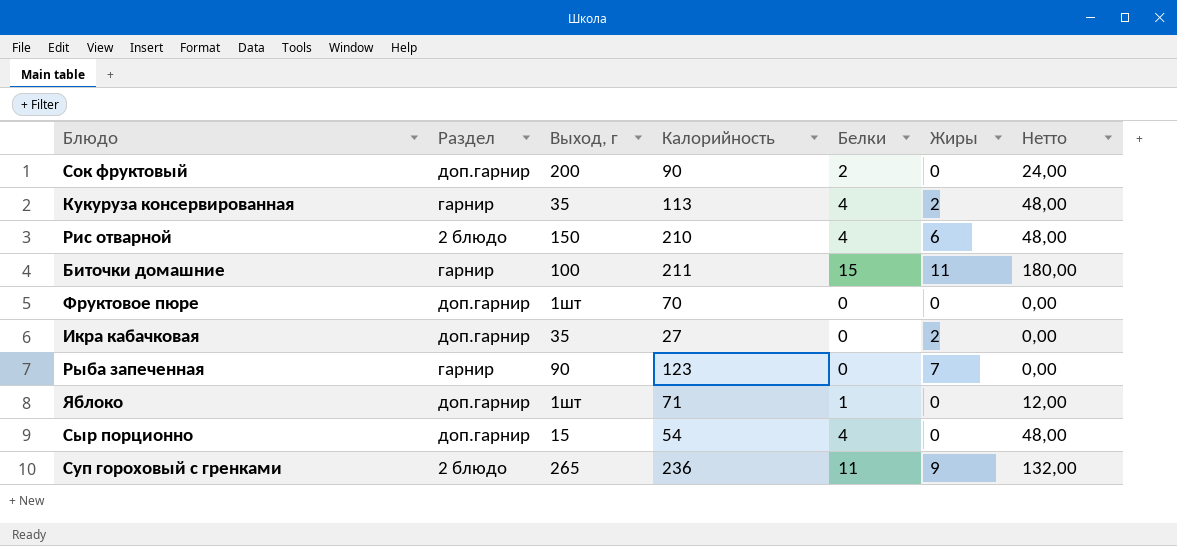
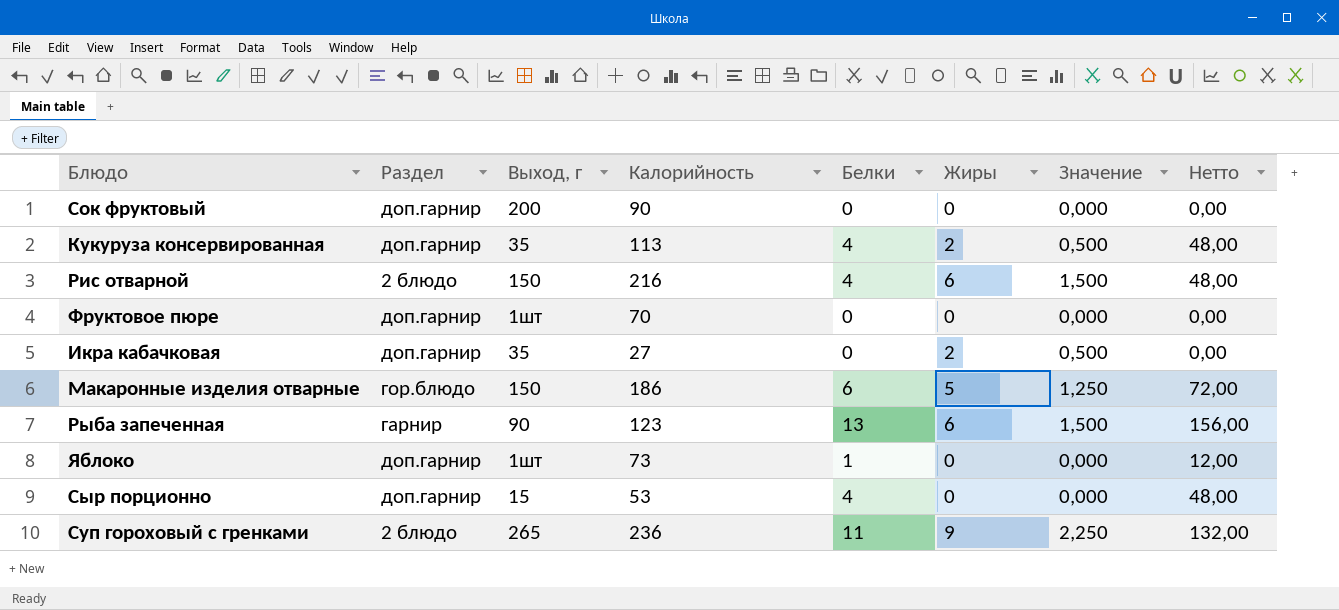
column Значение | formula: none -> [Жиры] * 0,25
row Биточки домашние: гарнир | 100 | 211 | 15 | 11 | 180,00 -> none
Сок фруктовый | Белки: 2 -> 0
Сок фруктовый | Нетто: 24,00 -> 0,00
Кукуруза консервированная | Раздел: гарнир -> доп.гарнир
Рис отварной | Калорийность: 210 -> 216
row Макаронные изделия отварные: none -> гор.блюдо | 150 | 186 | 6 | 5 | 1,250 | 72,00
Рыба запеченная | Белки: 0 -> 13
Рыба запеченная | Жиры: 7 -> 6
Рыба запеченная | Нетто: 0,00 -> 156,00
Яблоко | Калорийность: 71 -> 73
Сыр порционно | Калорийность: 54 -> 53

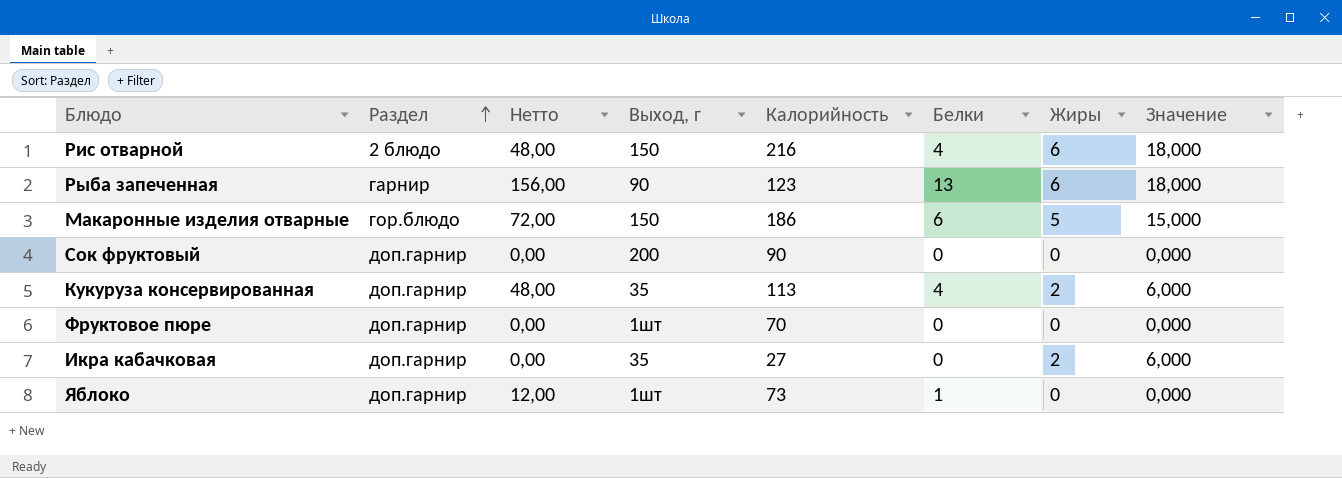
row order: none -> Раздел ascending
column Нетто | position: 8 -> 3
column Значение | formula: [Жиры] * 0,25 -> [Жиры] * 3
row Сыр порционно: доп.гарнир | 15 | 53 | 4 | 0 | 0,000 | 48,00 -> none
row Суп гороховый с гренками: 2 блюдо | 265 | 236 | 11 | 9 | 2,250 | 132,00 -> none

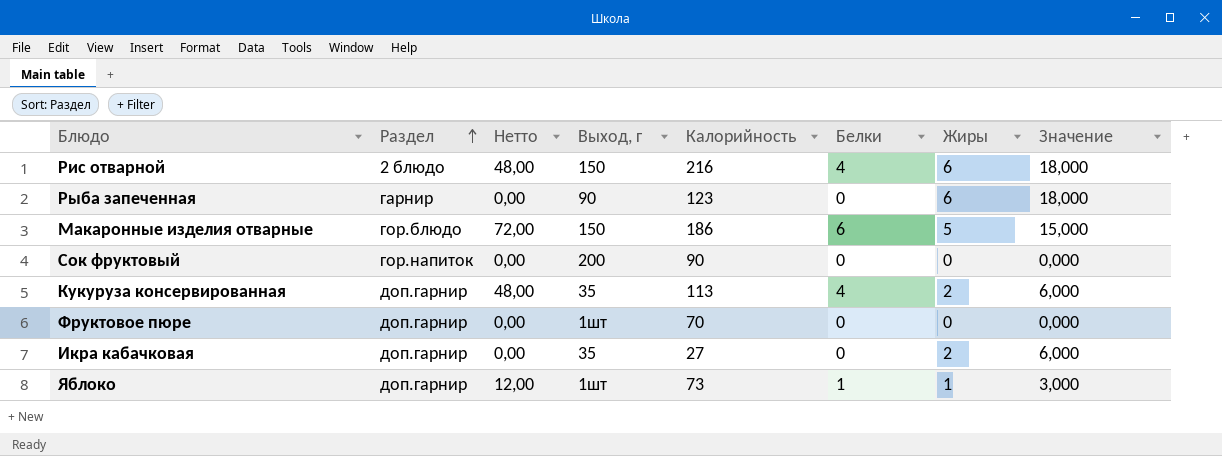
Рыба запеченная | Нетто: 156,00 -> 0,00
Рыба запеченная | Белки: 13 -> 0
Сок фруктовый | Раздел: доп.гарнир -> гор.напиток
Яблоко | Жиры: 0 -> 1
Яблоко | Значение: 0,000 -> 3,000

